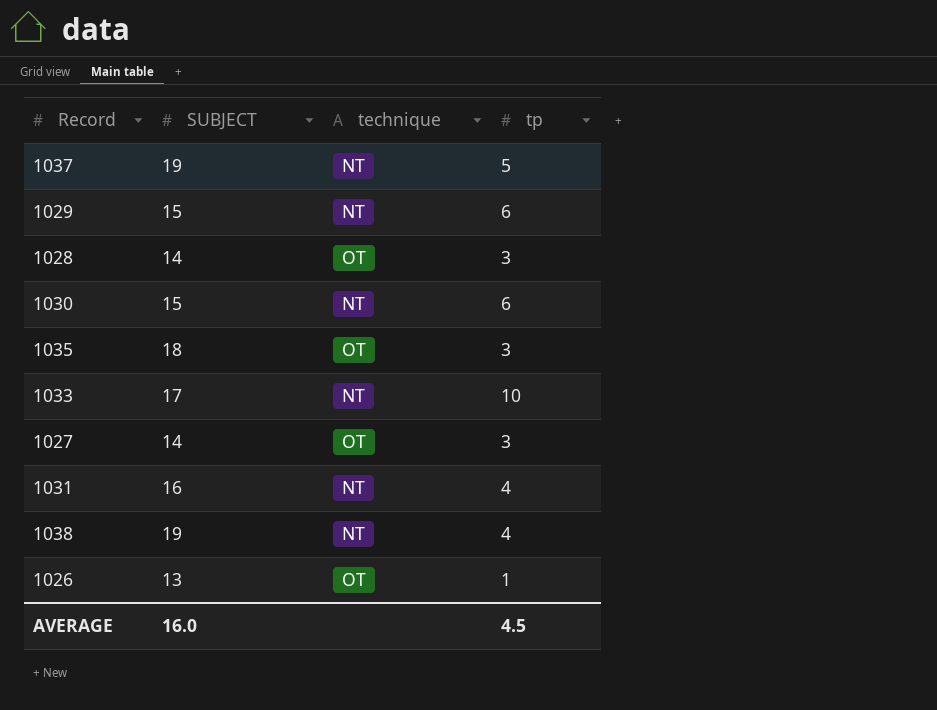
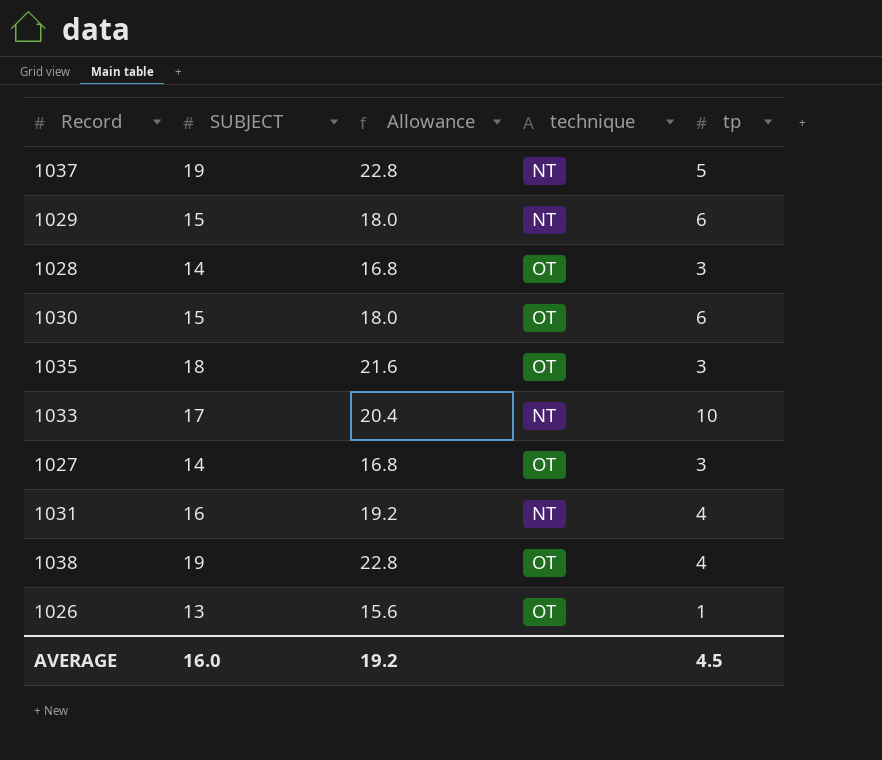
column Allowance | formula: none -> [SUBJECT] * 1.2
1030 | technique: NT -> OT
1038 | technique: NT -> OT

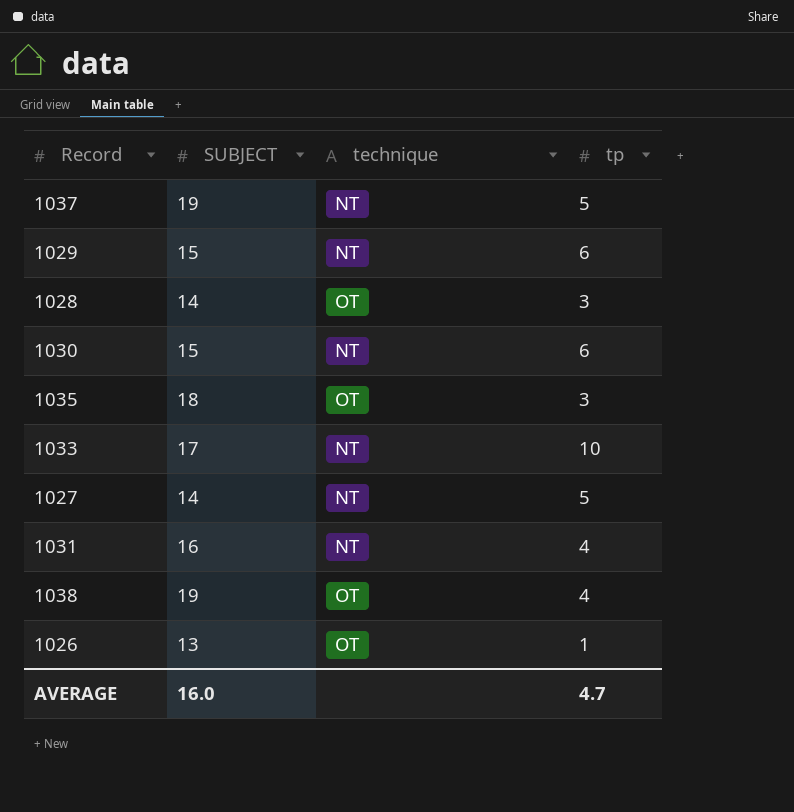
column Allowance | formula: [SUBJECT] * 1.2 -> none
1030 | technique: OT -> NT
1027 | technique: OT -> NT
1027 | tp: 3 -> 5
AVERAGE | tp: 4.5 -> 4.7

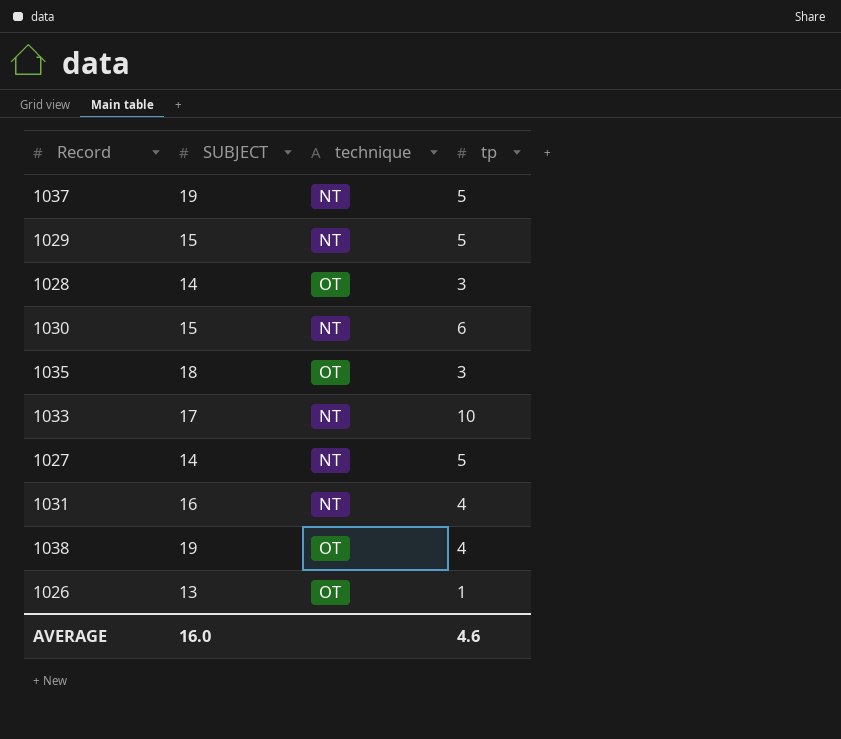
1029 | tp: 6 -> 5
AVERAGE | tp: 4.7 -> 4.6

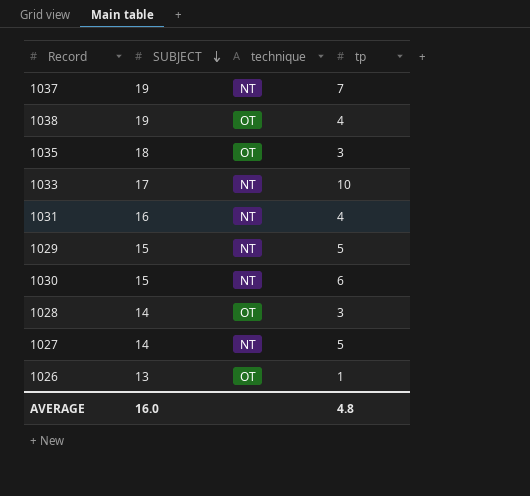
row order: none -> SUBJECT descending
1037 | tp: 5 -> 7
AVERAGE | tp: 4.6 -> 4.8

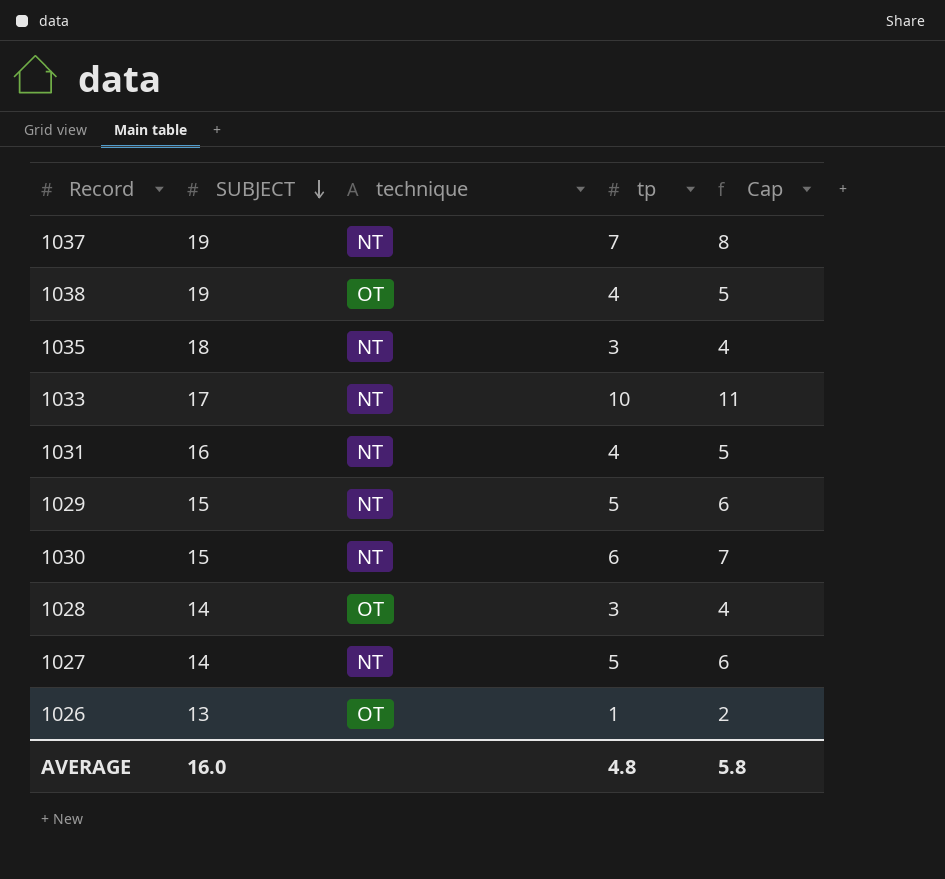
column Cap | formula: none -> [tp] + 1
1035 | technique: OT -> NT

